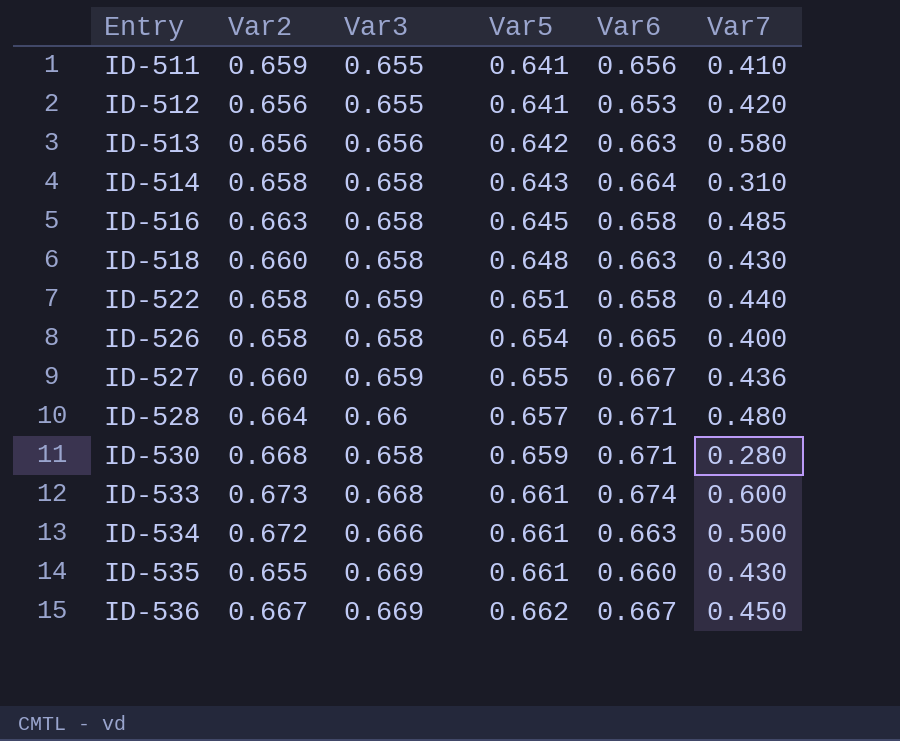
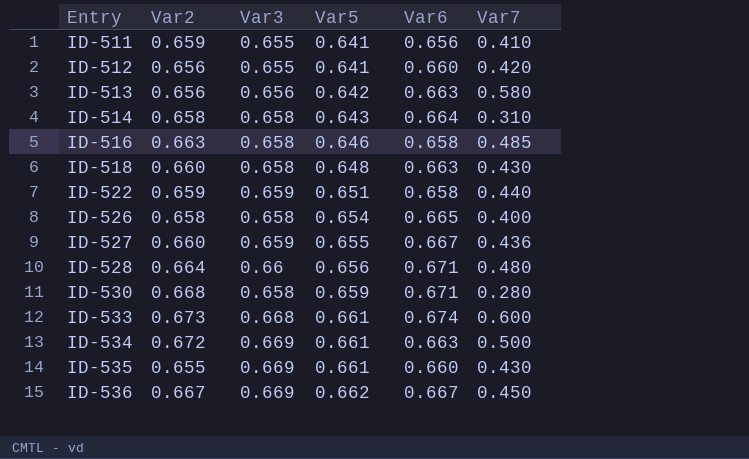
ID-512 | Var6: 0.653 -> 0.660
ID-516 | Var5: 0.645 -> 0.646
ID-522 | Var2: 0.658 -> 0.659
ID-528 | Var5: 0.657 -> 0.656
ID-534 | Var3: 0.666 -> 0.669

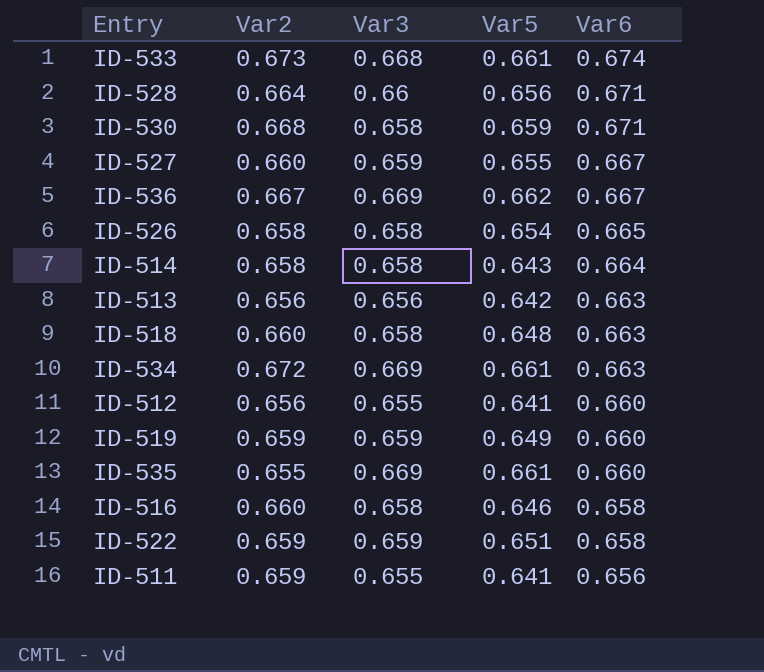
row order: Entry ascending -> Var6 descending
column Var7 | position: 6 -> none
row ID-519: none -> 0.659 | 0.659 | 0.649 | 0.660
ID-516 | Var2: 0.663 -> 0.660

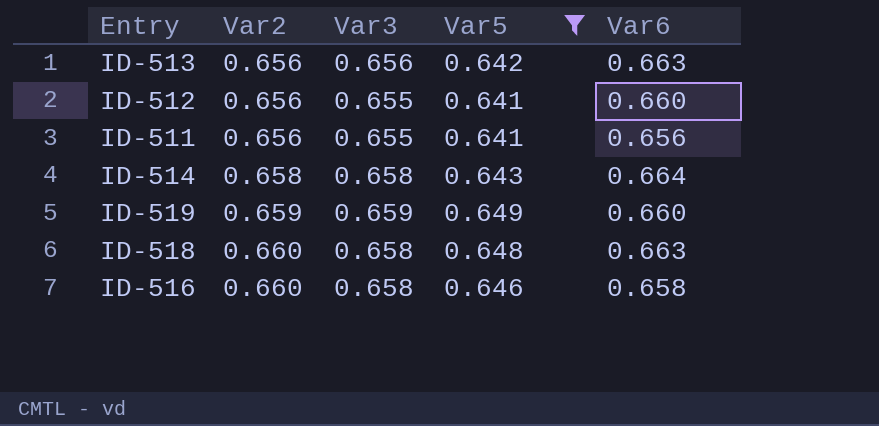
filter: none -> Var5 <= 0.649
row order: Var6 descending -> Var2 ascending
ID-511 | Var2: 0.659 -> 0.656

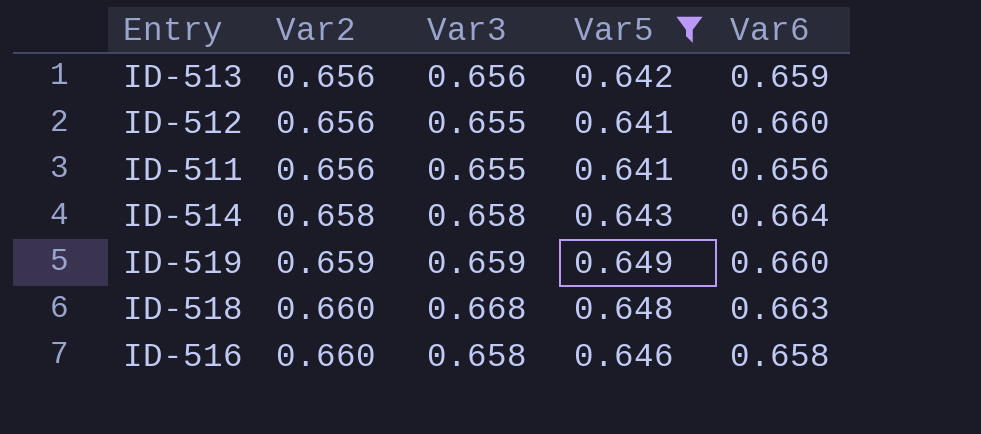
ID-513 | Var6: 0.663 -> 0.659
ID-518 | Var3: 0.658 -> 0.668

